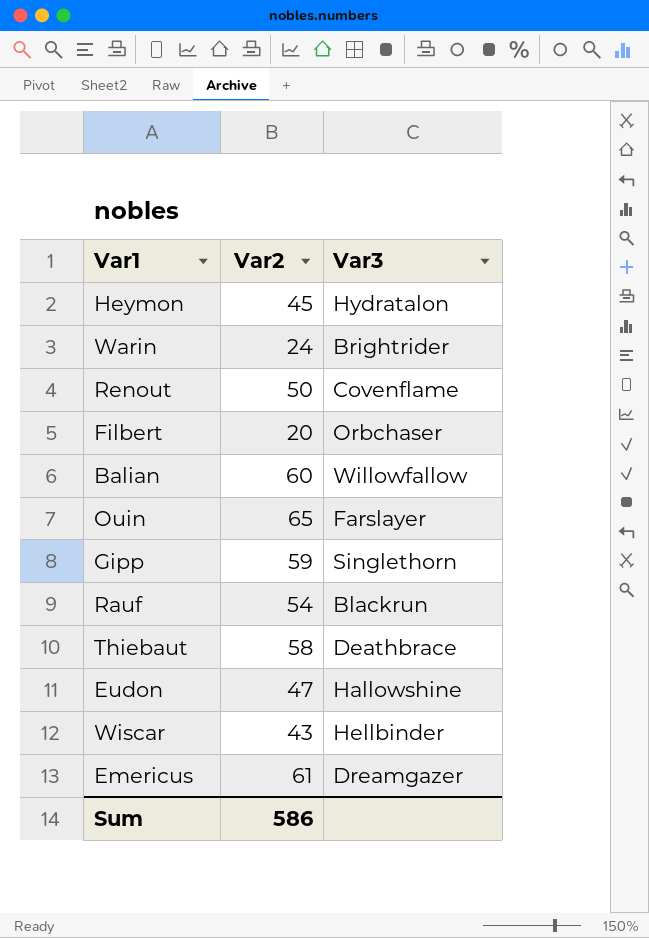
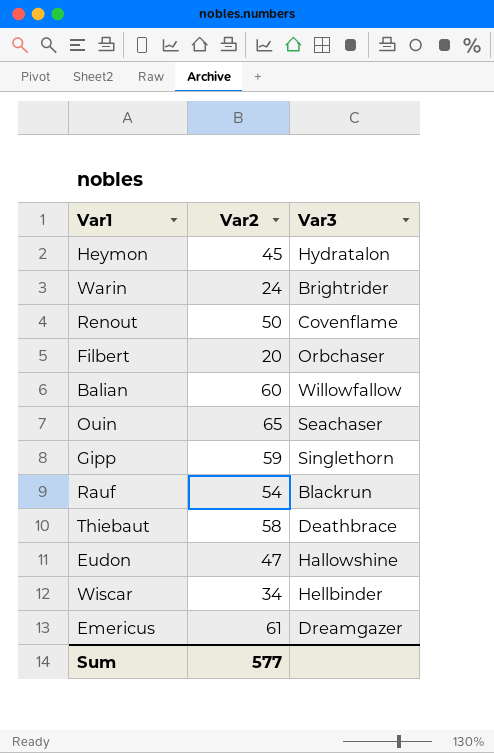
Ouin | Var3: Farslayer -> Seachaser
Wiscar | Var2: 43 -> 34
Sum | Var2: 586 -> 577

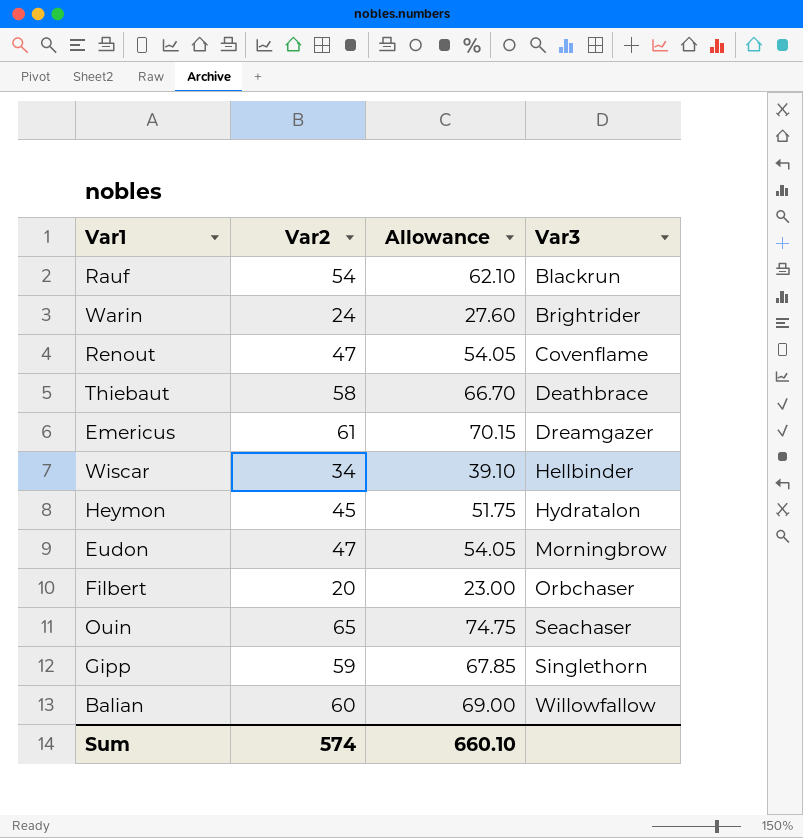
row order: none -> Var3 ascending
column Allowance | formula: none -> [Var2] * 1.15
Renout | Var2: 50 -> 47
Eudon | Var3: Hallowshine -> Morningbrow
Sum | Var2: 577 -> 574

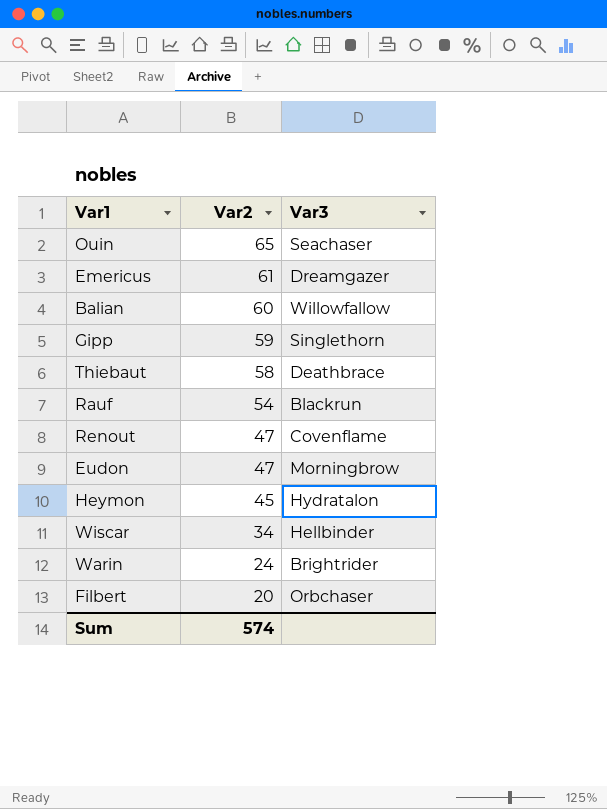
row order: Var3 ascending -> Var2 descending
column Allowance | formula: [Var2] * 1.15 -> none

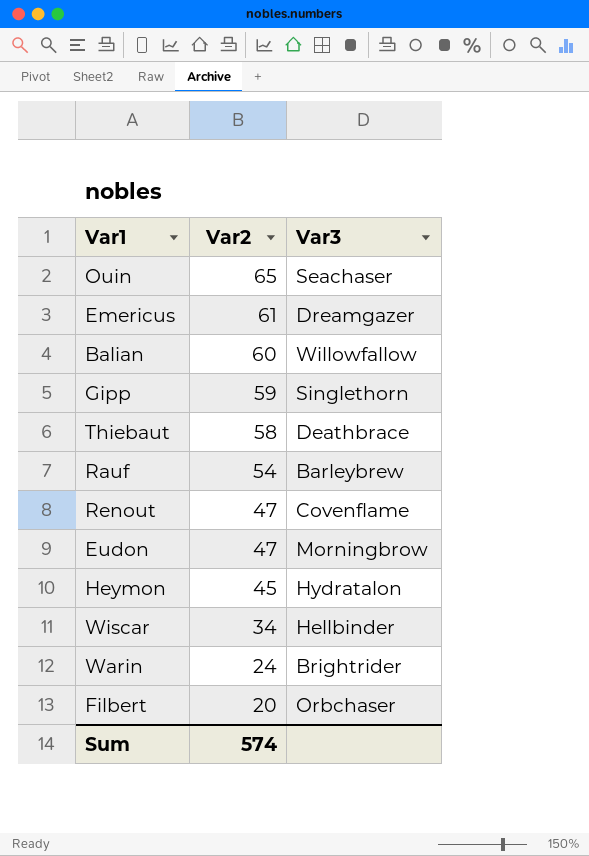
Rauf | Var3: Blackrun -> Barleybrew

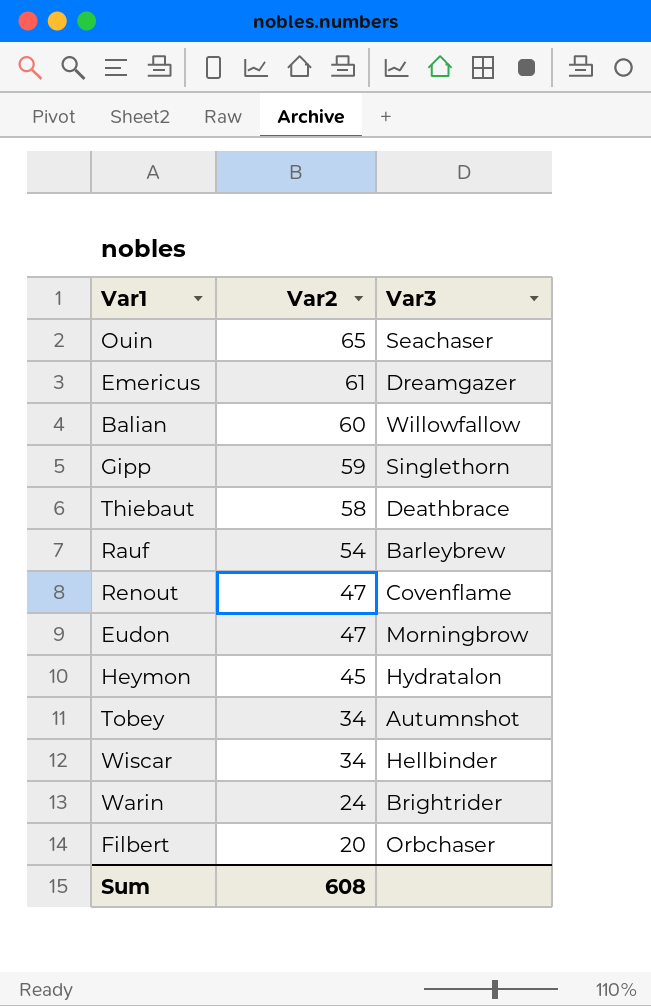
row Tobey: none -> 34 | Autumnshot
Sum | Var2: 574 -> 608

